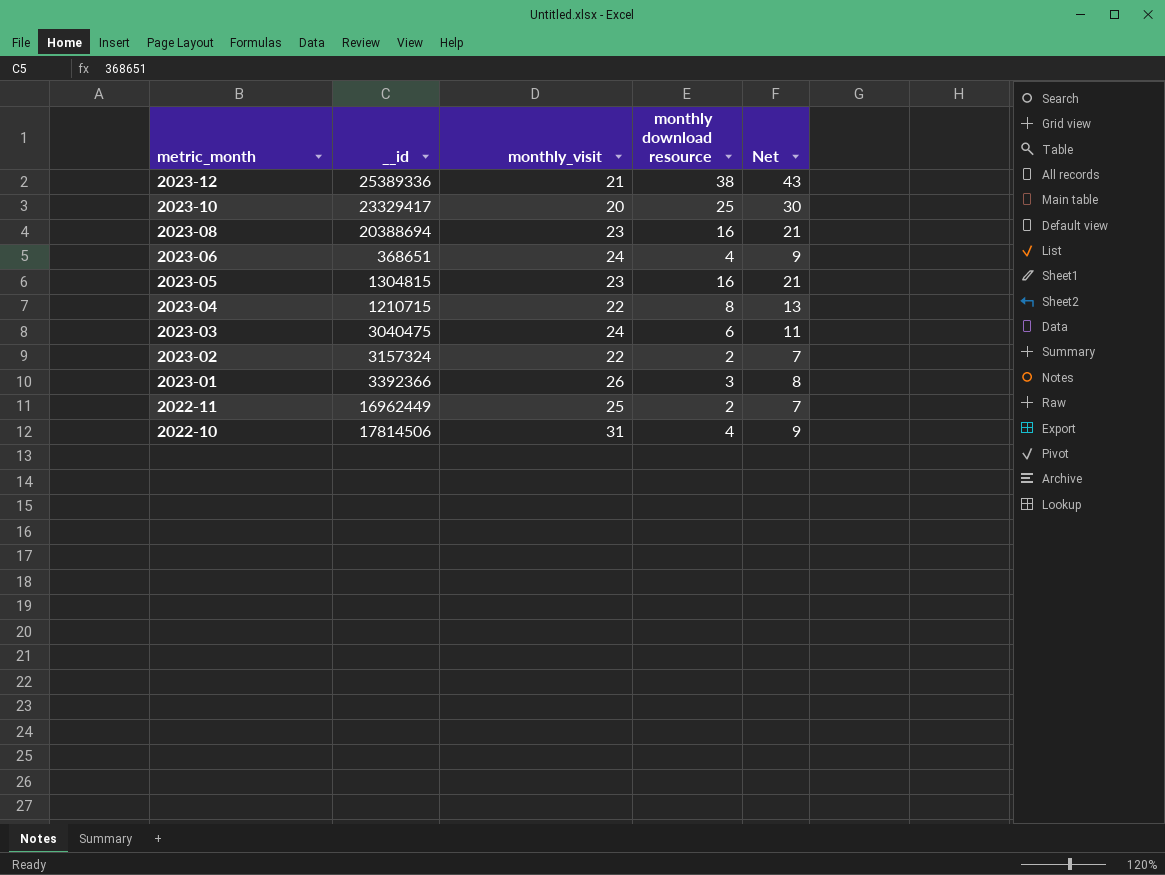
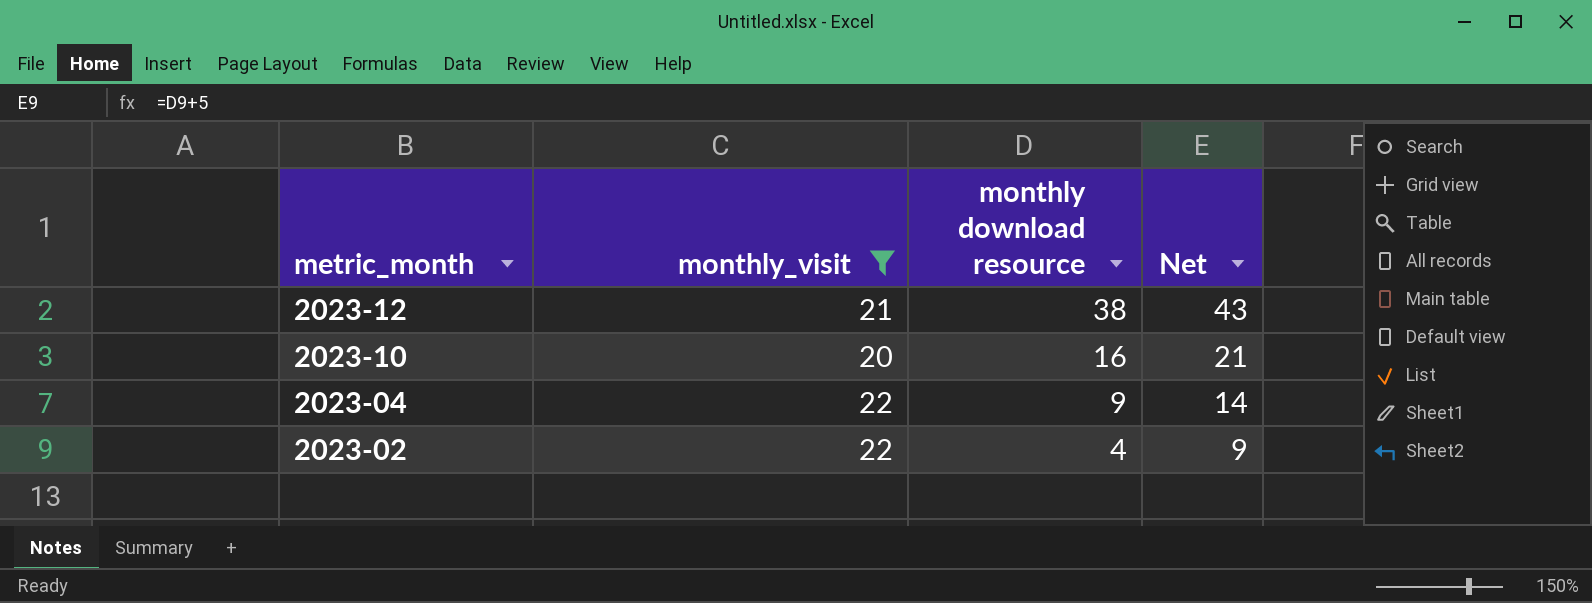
filter: none -> monthly_visit <= 22
column __id | position: 2 -> none
2023-10 | monthly download resource: 25 -> 16
2023-10 | Net: 30 -> 21
2023-04 | monthly download resource: 8 -> 9
2023-04 | Net: 13 -> 14
2023-02 | monthly download resource: 2 -> 4
2023-02 | Net: 7 -> 9

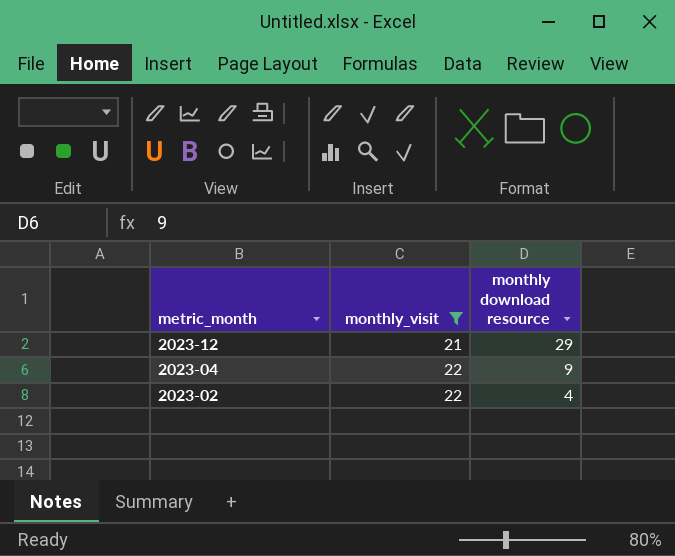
column Net | formula: [monthly download resource] + 5 -> none
row 2023-10: 20 | 16 | 21 -> none
2023-12 | monthly download resource: 38 -> 29

